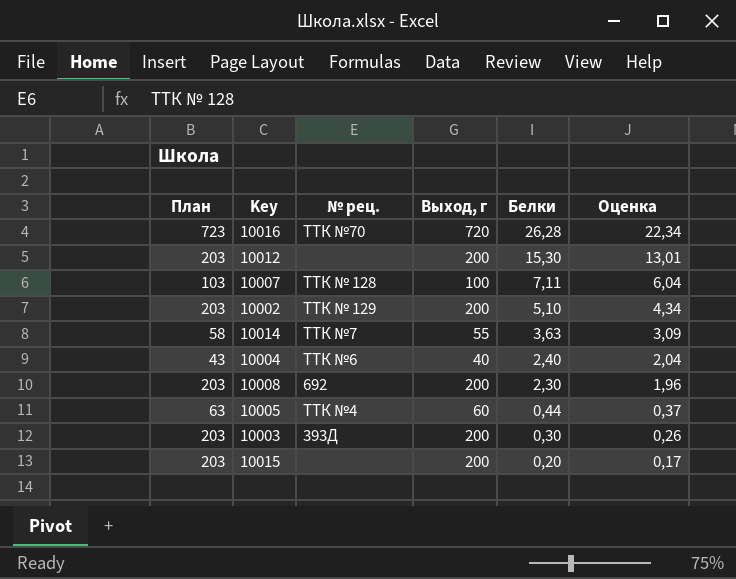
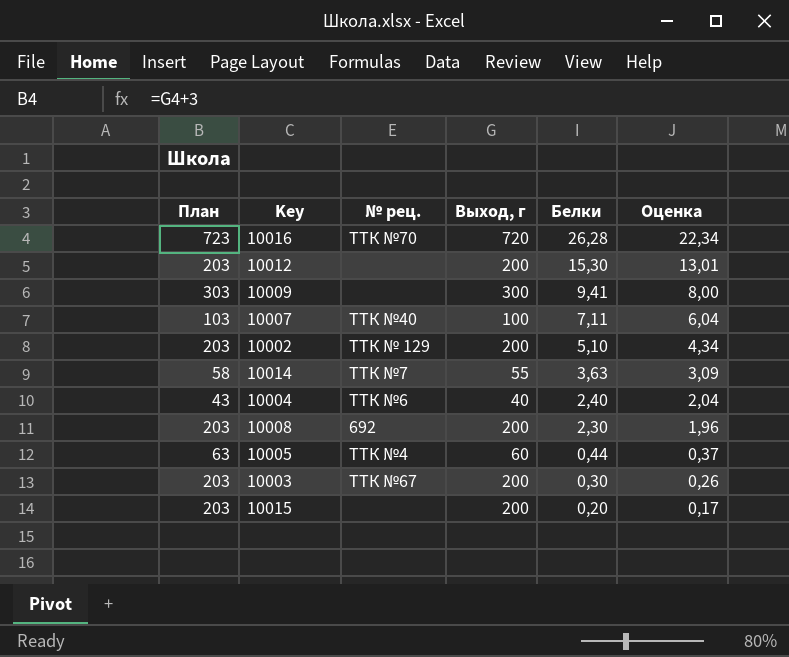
row 10009: none -> 303 | none | 300 | 9,41 | 8,00
10007 | № рец.: ТТК № 128 -> ТТК №40
10003 | № рец.: 393Д -> ТТК №67

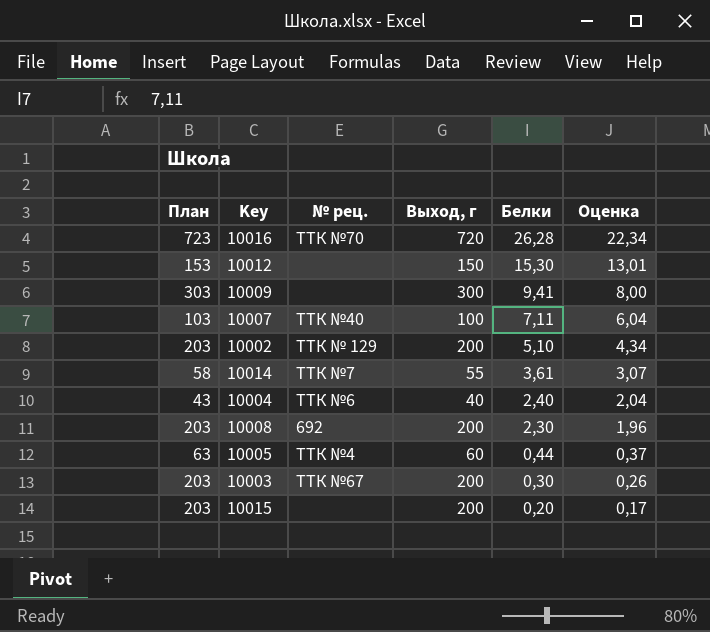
10012 | План: 203 -> 153
10012 | Выход, г: 200 -> 150
10014 | Белки: 3,63 -> 3,61
10014 | Оценка: 3,09 -> 3,07

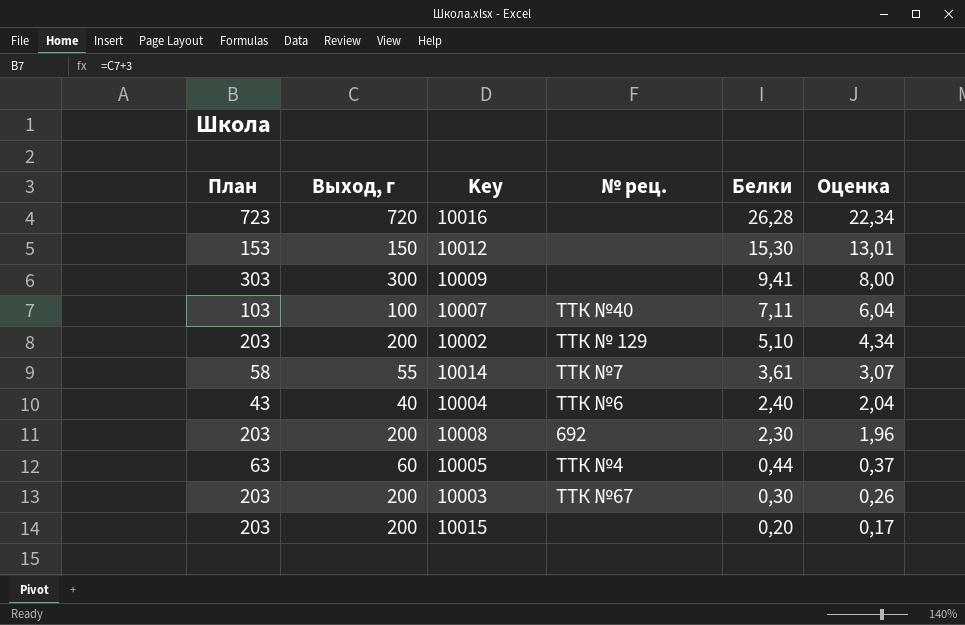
column Выход, г | position: 4 -> 2
10016 | № рец.: ТТК №70 -> none

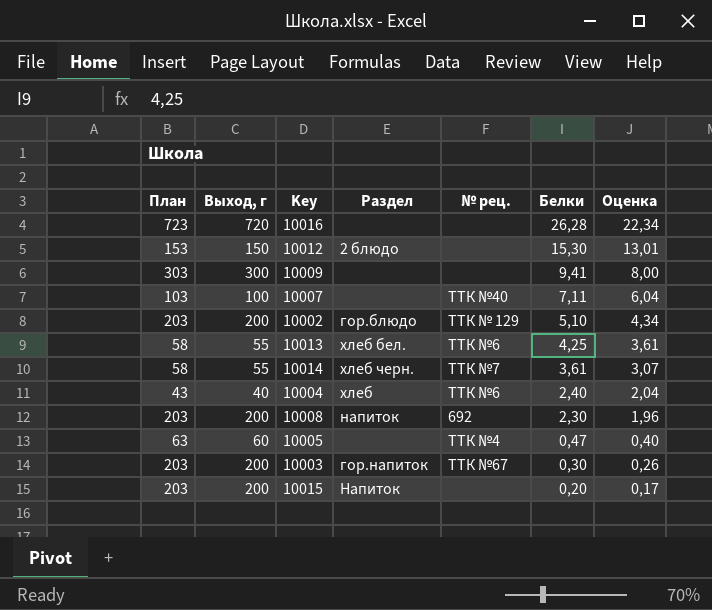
column Раздел | position: none -> 4
row 10013: none -> 58 | 55 | хлеб бел. | ТТК №6 | 4,25 | 3,61
10005 | Белки: 0,44 -> 0,47
10005 | Оценка: 0,37 -> 0,40

